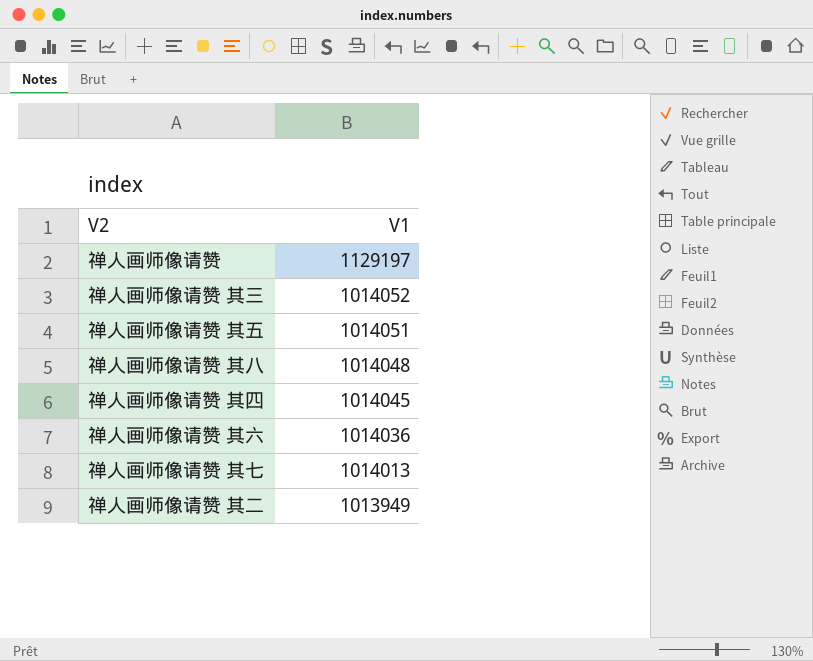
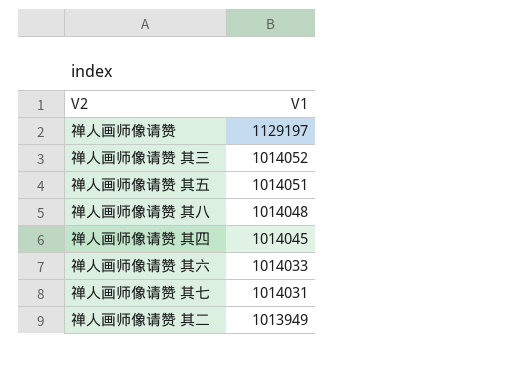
禅人画师像请赞 其六 | V1: 1014036 -> 1014033
禅人画师像请赞 其七 | V1: 1014013 -> 1014031

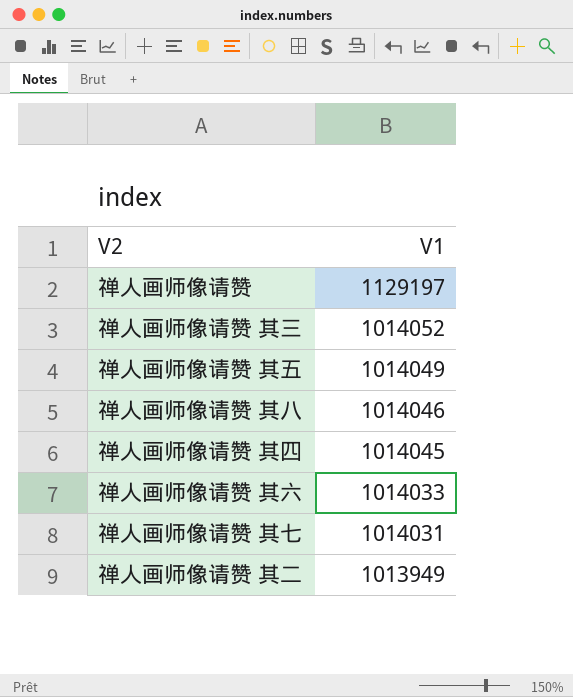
禅人画师像请赞 其五 | V1: 1014051 -> 1014049
禅人画师像请赞 其八 | V1: 1014048 -> 1014046

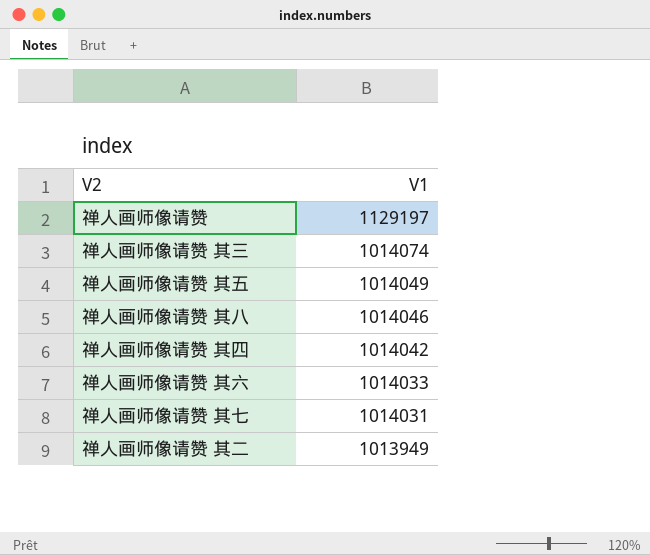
禅人画师像请赞 其三 | V1: 1014052 -> 1014074
禅人画师像请赞 其四 | V1: 1014045 -> 1014042

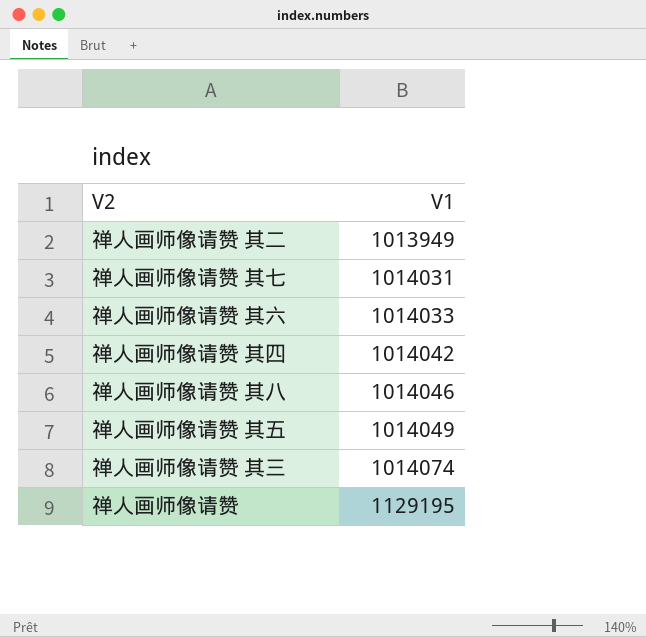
row order: V1 descending -> V1 ascending
禅人画师像请赞 | V1: 1129197 -> 1129195

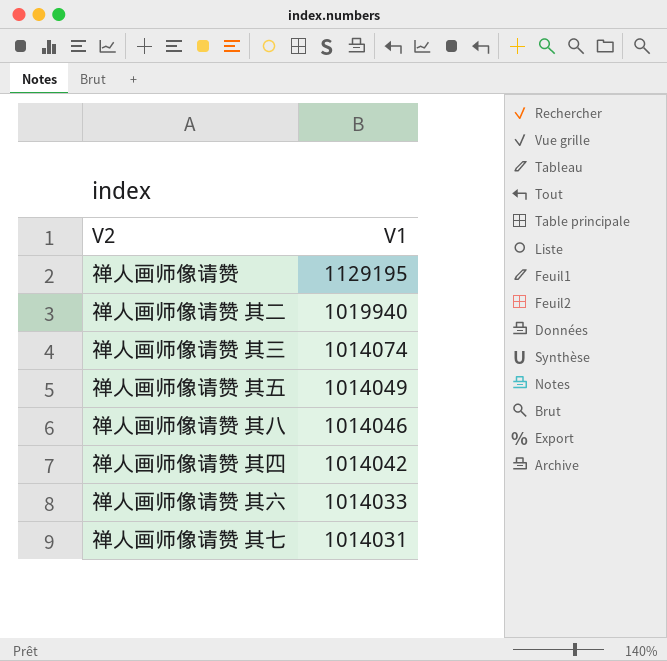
row order: V1 ascending -> V1 descending
禅人画师像请赞 其二 | V1: 1013949 -> 1019940

